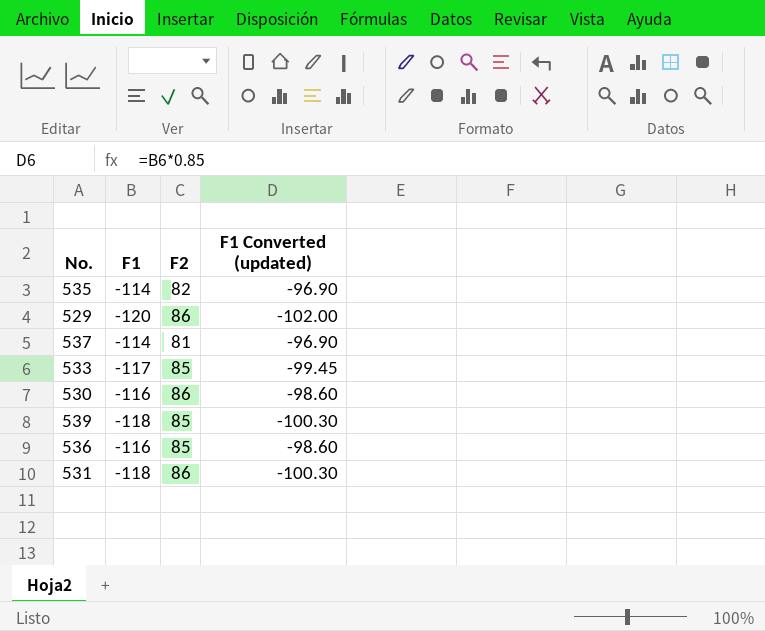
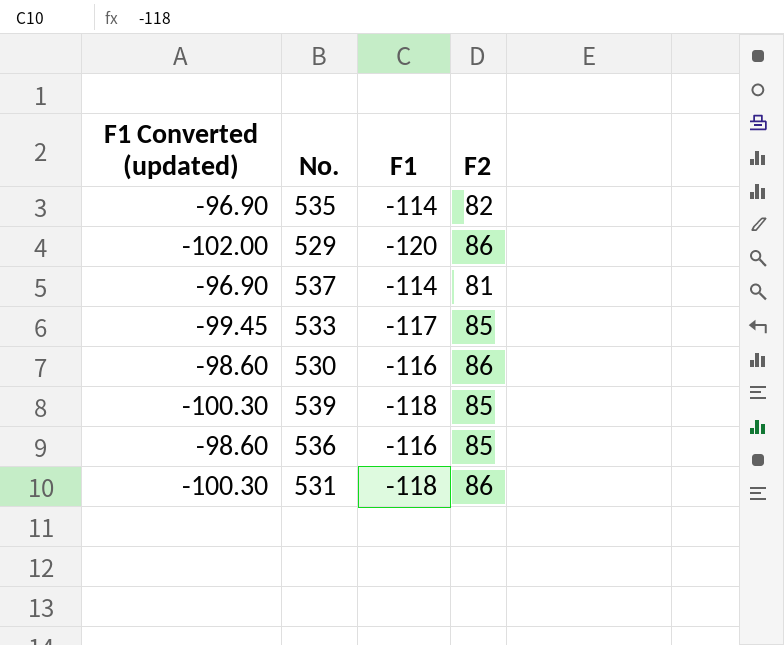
column F1 Converted (updated) | position: 4 -> 1

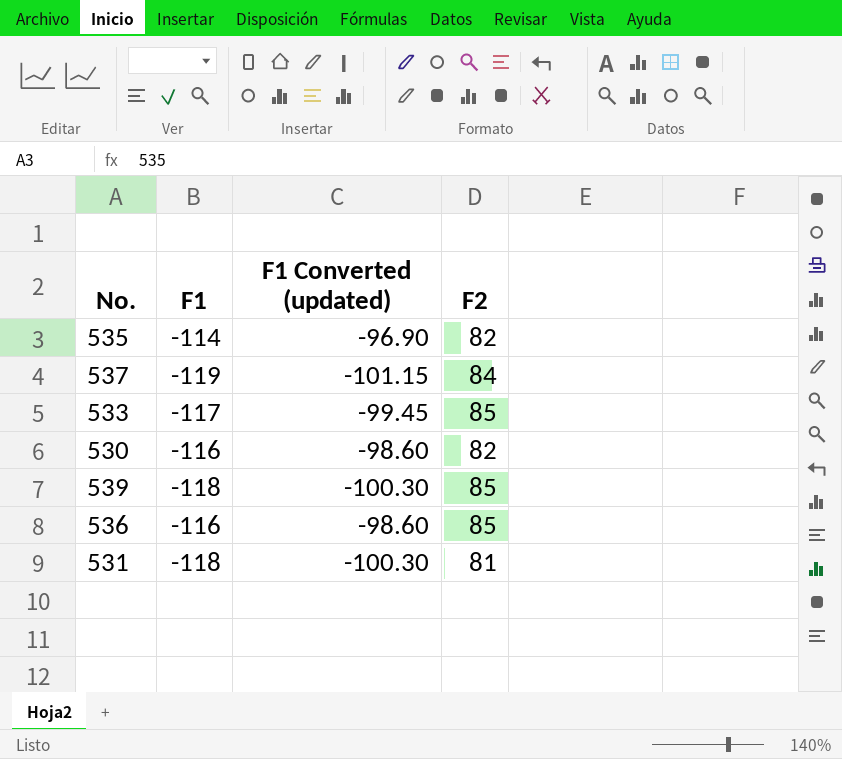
column F1 Converted (updated) | position: 1 -> 3
row 529: -102.00 | -120 | 86 -> none
537 | F1: -114 -> -119
537 | F1 Converted (updated): -96.90 -> -101.15
537 | F2: 81 -> 84
530 | F2: 86 -> 82
531 | F2: 86 -> 81

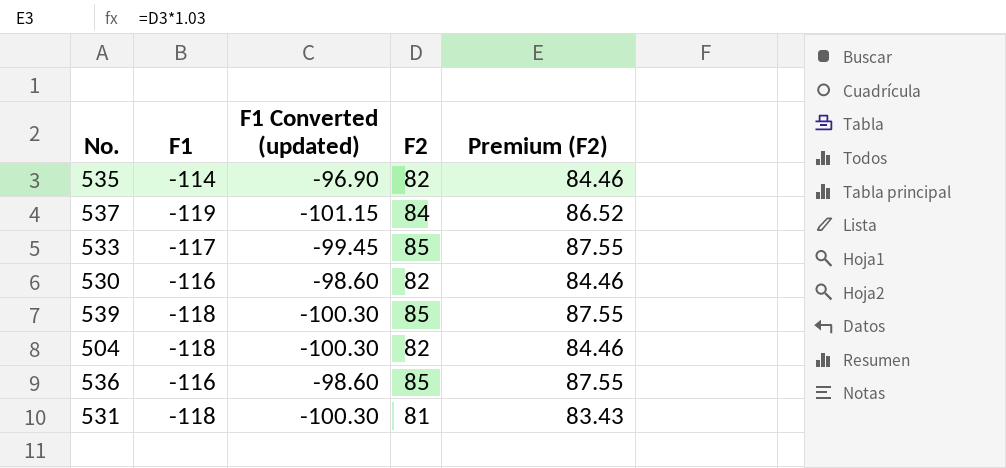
column Premium (F2) | formula: none -> [F2] * 1.03
row 504: none -> -118 | -100.30 | 82 | 84.46

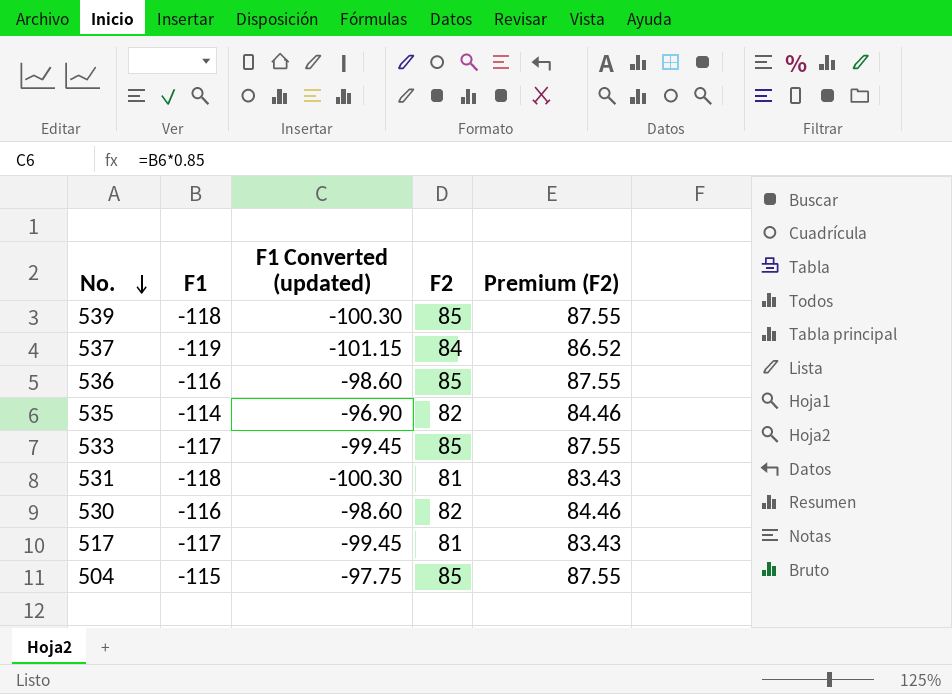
row order: none -> No. descending
row 517: none -> -117 | -99.45 | 81 | 83.43
504 | F1: -118 -> -115
504 | F1 Converted (updated): -100.30 -> -97.75
504 | F2: 82 -> 85
504 | Premium (F2): 84.46 -> 87.55

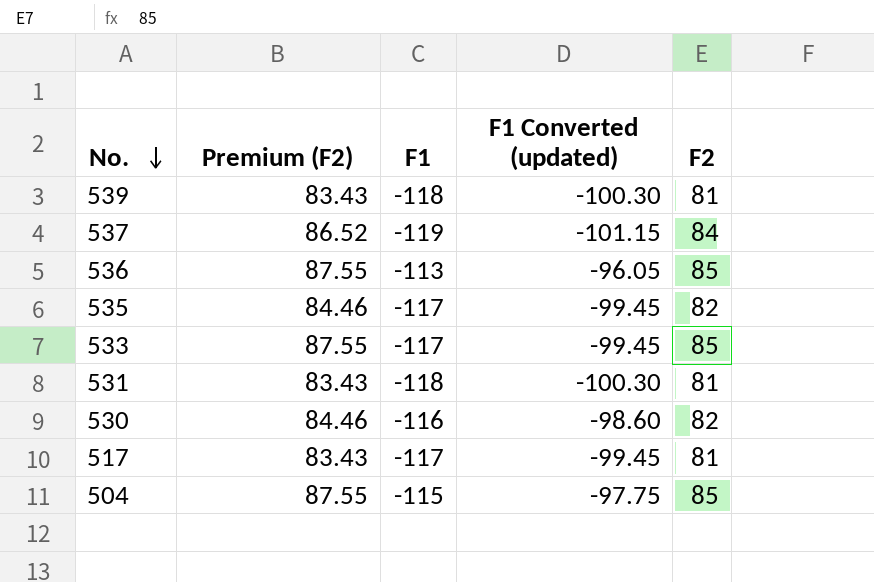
column Premium (F2) | position: 5 -> 2
539 | Premium (F2): 87.55 -> 83.43
539 | F2: 85 -> 81
536 | F1: -116 -> -113
536 | F1 Converted (updated): -98.60 -> -96.05
535 | F1: -114 -> -117
535 | F1 Converted (updated): -96.90 -> -99.45

